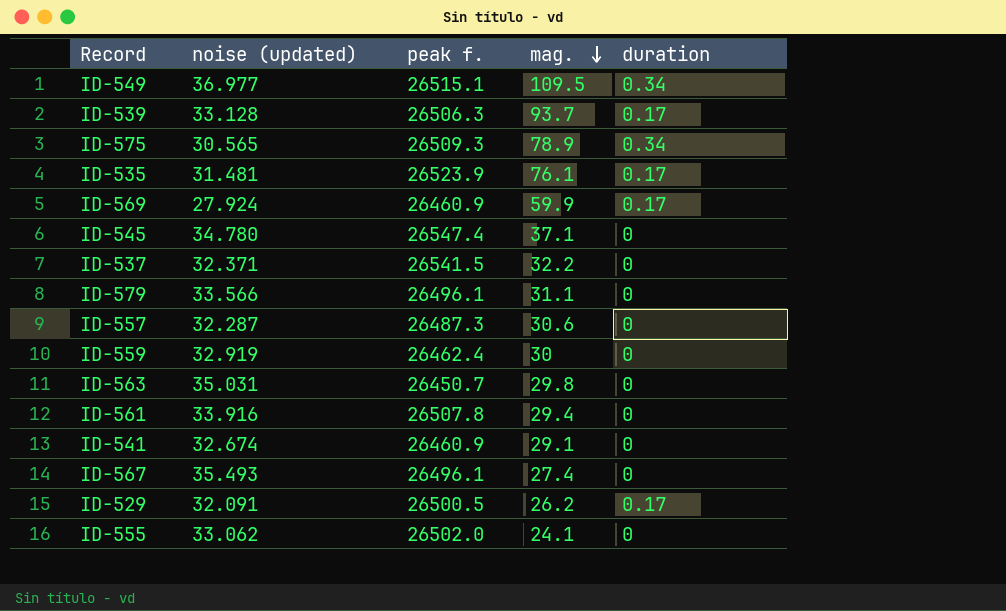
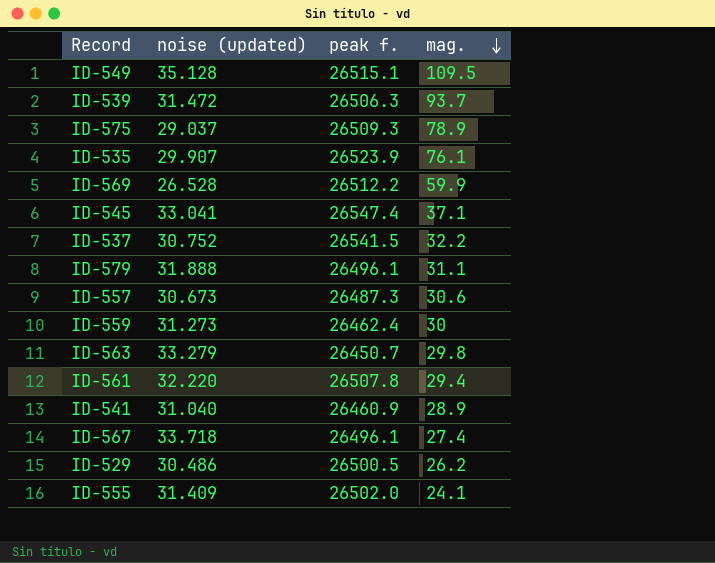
column duration | position: 5 -> none
ID-549 | noise (updated): 36.977 -> 35.128
ID-539 | noise (updated): 33.128 -> 31.472
ID-575 | noise (updated): 30.565 -> 29.037
ID-535 | noise (updated): 31.481 -> 29.907
ID-569 | noise (updated): 27.924 -> 26.528
ID-569 | peak f.: 26460.9 -> 26512.2
ID-545 | noise (updated): 34.780 -> 33.041
ID-537 | noise (updated): 32.371 -> 30.752
ID-579 | noise (updated): 33.566 -> 31.888
ID-557 | noise (updated): 32.287 -> 30.673
ID-559 | noise (updated): 32.919 -> 31.273
ID-563 | noise (updated): 35.031 -> 33.279
ID-561 | noise (updated): 33.916 -> 32.220
ID-541 | noise (updated): 32.674 -> 31.040
ID-541 | mag.: 29.1 -> 28.9
ID-567 | noise (updated): 35.493 -> 33.718
ID-529 | noise (updated): 32.091 -> 30.486
ID-555 | noise (updated): 33.062 -> 31.409

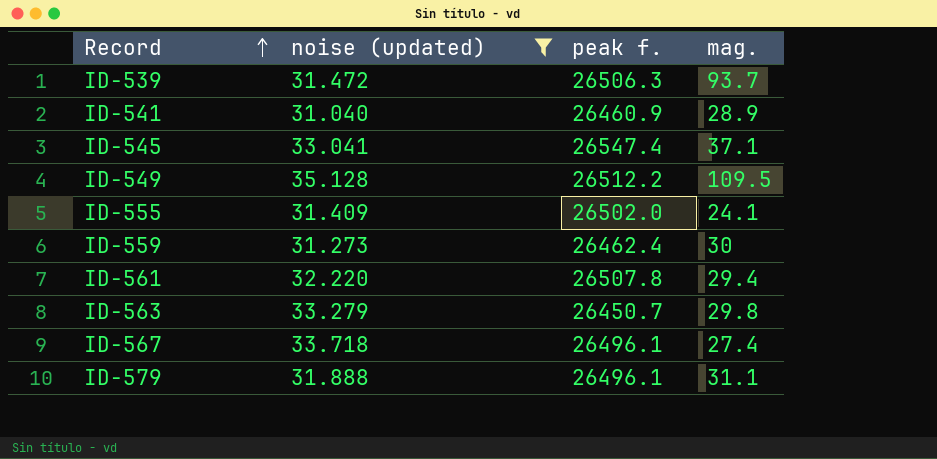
filter: none -> noise (updated) >= 31.040
row order: mag. descending -> Record ascending
ID-549 | peak f.: 26515.1 -> 26512.2

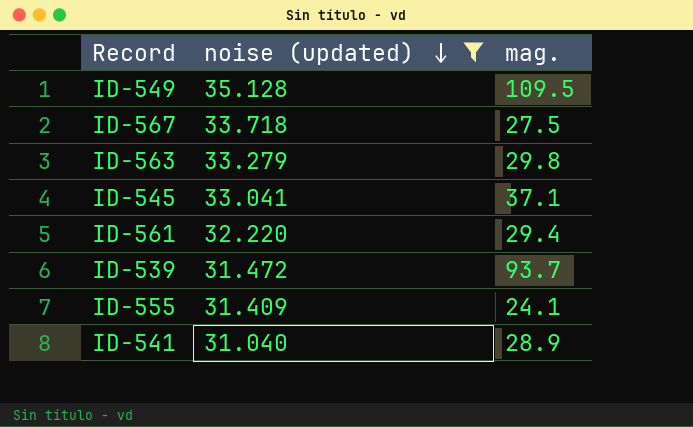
row order: Record ascending -> noise (updated) descending
column peak f. | position: 3 -> none
row ID-559: 31.273 | 26462.4 | 30 -> none
row ID-579: 31.888 | 26496.1 | 31.1 -> none
ID-567 | mag.: 27.4 -> 27.5

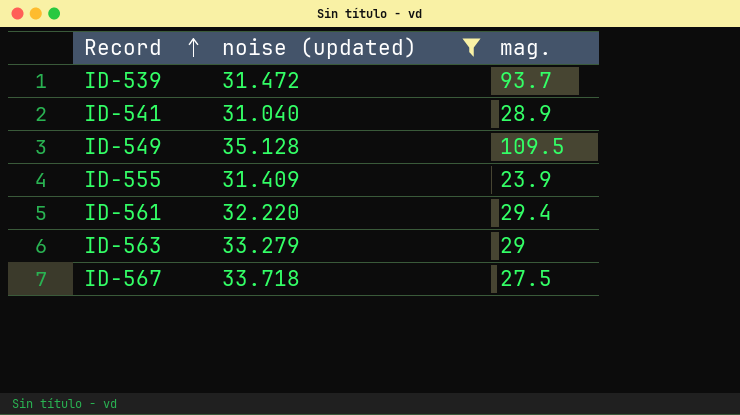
row order: noise (updated) descending -> Record ascending
row ID-545: 33.041 | 37.1 -> none
ID-555 | mag.: 24.1 -> 23.9
ID-563 | mag.: 29.8 -> 29

